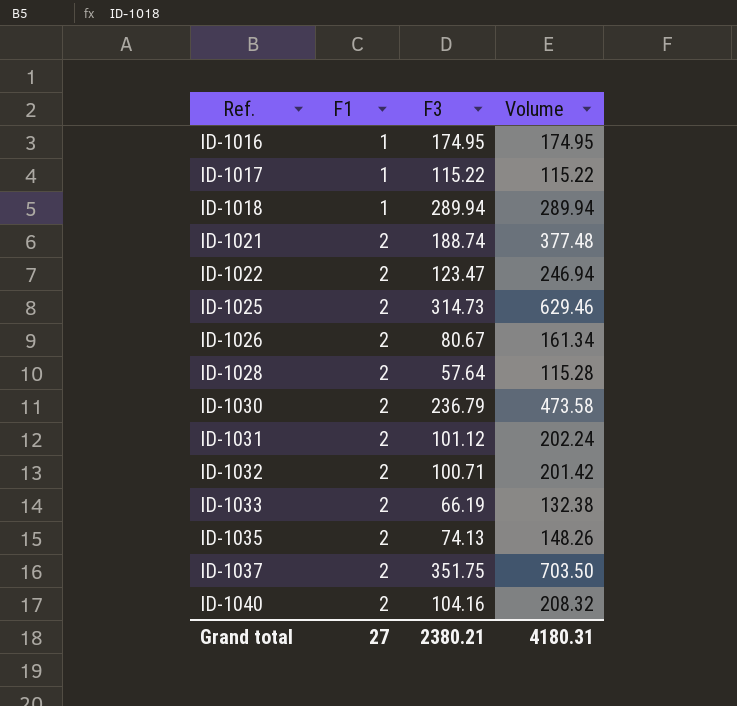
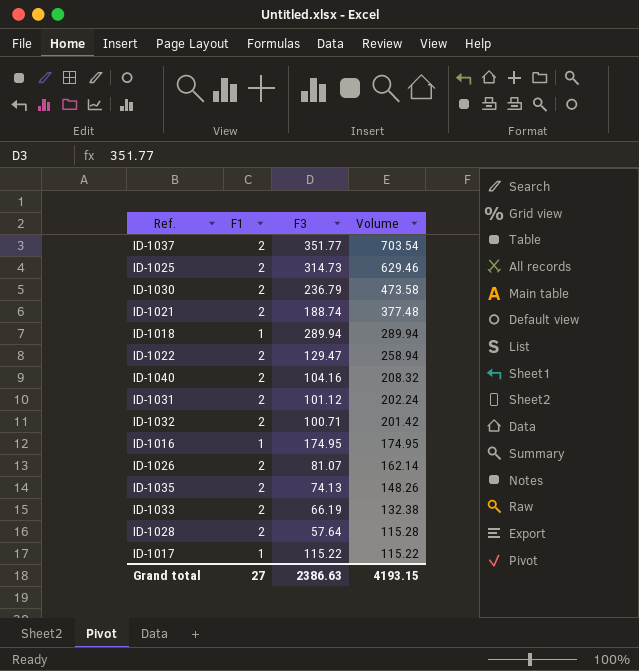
row order: Ref. ascending -> Volume descending
ID-1037 | F3: 351.75 -> 351.77
ID-1037 | Volume: 703.50 -> 703.54
ID-1022 | F3: 123.47 -> 129.47
ID-1022 | Volume: 246.94 -> 258.94
ID-1026 | F3: 80.67 -> 81.07
ID-1026 | Volume: 161.34 -> 162.14
Grand total | F3: 2380.21 -> 2386.63
Grand total | Volume: 4180.31 -> 4193.15

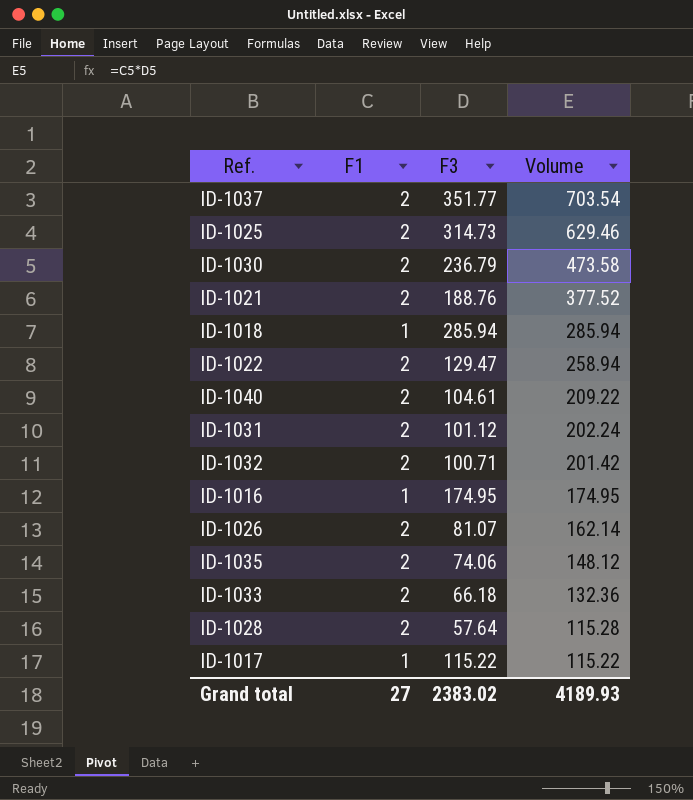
ID-1021 | F3: 188.74 -> 188.76
ID-1021 | Volume: 377.48 -> 377.52
ID-1018 | F3: 289.94 -> 285.94
ID-1018 | Volume: 289.94 -> 285.94
ID-1040 | F3: 104.16 -> 104.61
ID-1040 | Volume: 208.32 -> 209.22
ID-1035 | F3: 74.13 -> 74.06
ID-1035 | Volume: 148.26 -> 148.12
ID-1033 | F3: 66.19 -> 66.18
ID-1033 | Volume: 132.38 -> 132.36
Grand total | F3: 2386.63 -> 2383.02
Grand total | Volume: 4193.15 -> 4189.93

